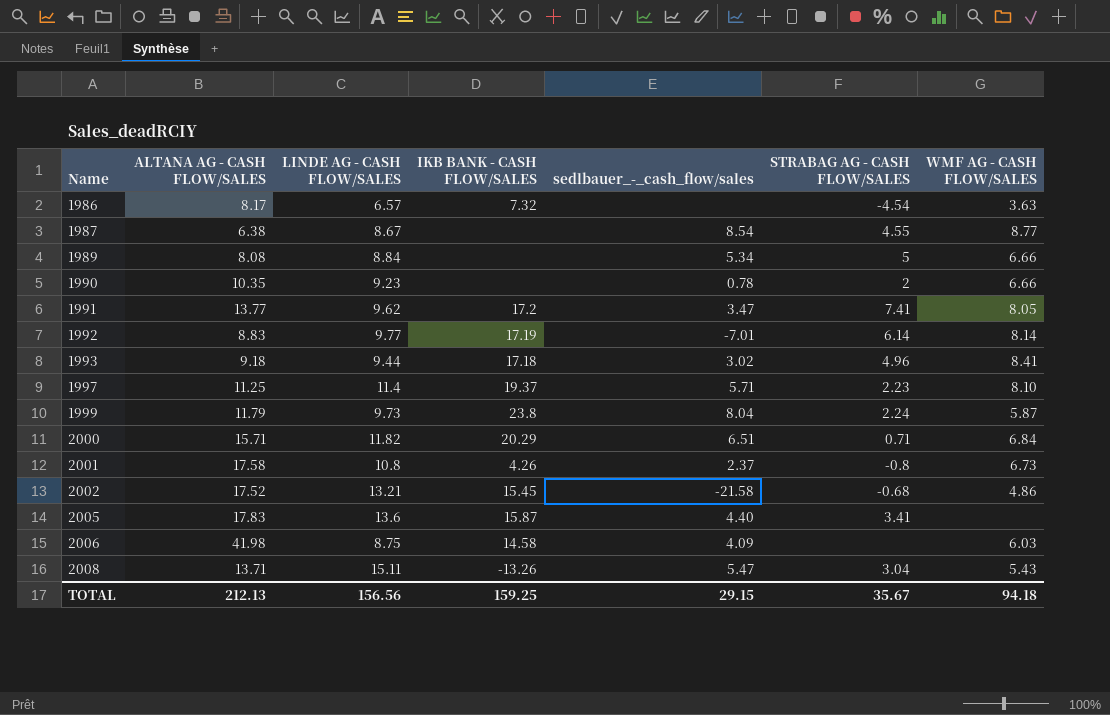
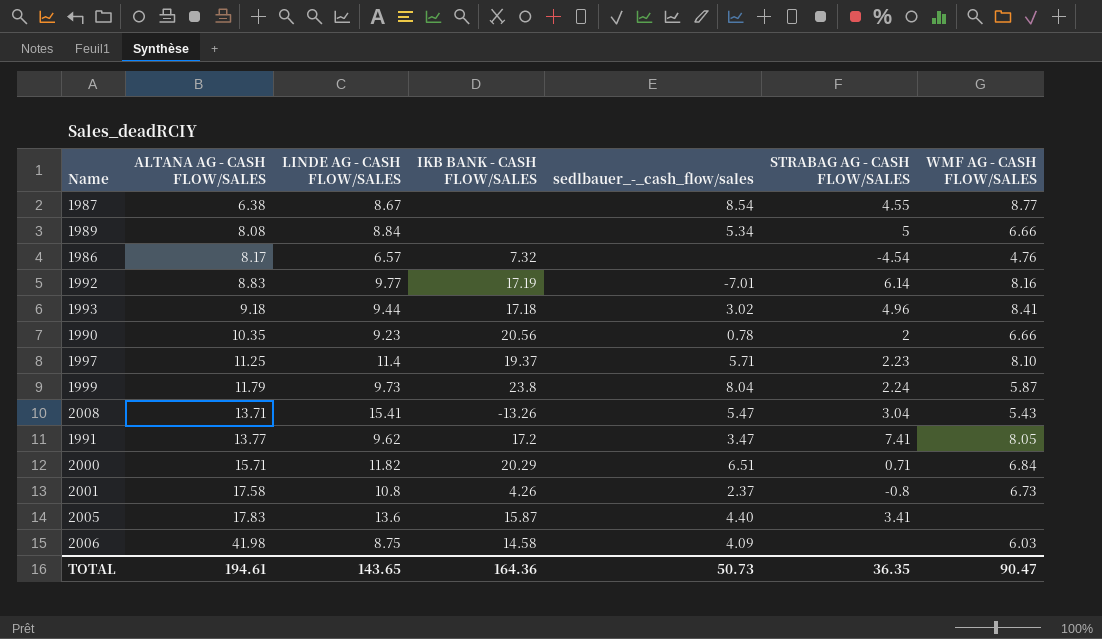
row order: Name ascending -> ALTANA AG - CASH FLOW/SALES ascending
row 2002: 17.52 | 13.21 | 15.45 | -21.58 | -0.68 | 4.86 -> none
1986 | WMF AG - CASH FLOW/SALES: 3.63 -> 4.76
1992 | WMF AG - CASH FLOW/SALES: 8.14 -> 8.16
1990 | IKB BANK - CASH FLOW/SALES: none -> 20.56
2008 | LINDE AG - CASH FLOW/SALES: 15.11 -> 15.41
TOTAL | ALTANA AG - CASH FLOW/SALES: 212.13 -> 194.61
TOTAL | LINDE AG - CASH FLOW/SALES: 156.56 -> 143.65
TOTAL | IKB BANK - CASH FLOW/SALES: 159.25 -> 164.36
TOTAL | sedlbauer_-_cash_flow/sales: 29.15 -> 50.73
TOTAL | STRABAG AG - CASH FLOW/SALES: 35.67 -> 36.35
TOTAL | WMF AG - CASH FLOW/SALES: 94.18 -> 90.47

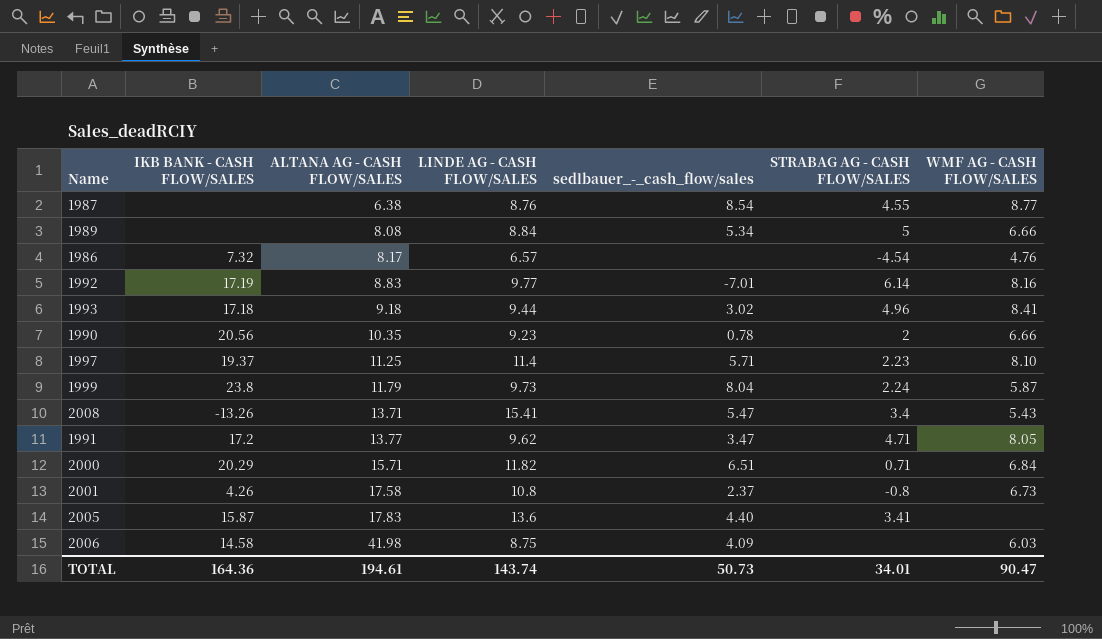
column IKB BANK - CASH FLOW/SALES | position: 4 -> 2
1987 | LINDE AG - CASH FLOW/SALES: 8.67 -> 8.76
2008 | STRABAG AG - CASH FLOW/SALES: 3.04 -> 3.4
1991 | STRABAG AG - CASH FLOW/SALES: 7.41 -> 4.71
TOTAL | LINDE AG - CASH FLOW/SALES: 143.65 -> 143.74
TOTAL | STRABAG AG - CASH FLOW/SALES: 36.35 -> 34.01

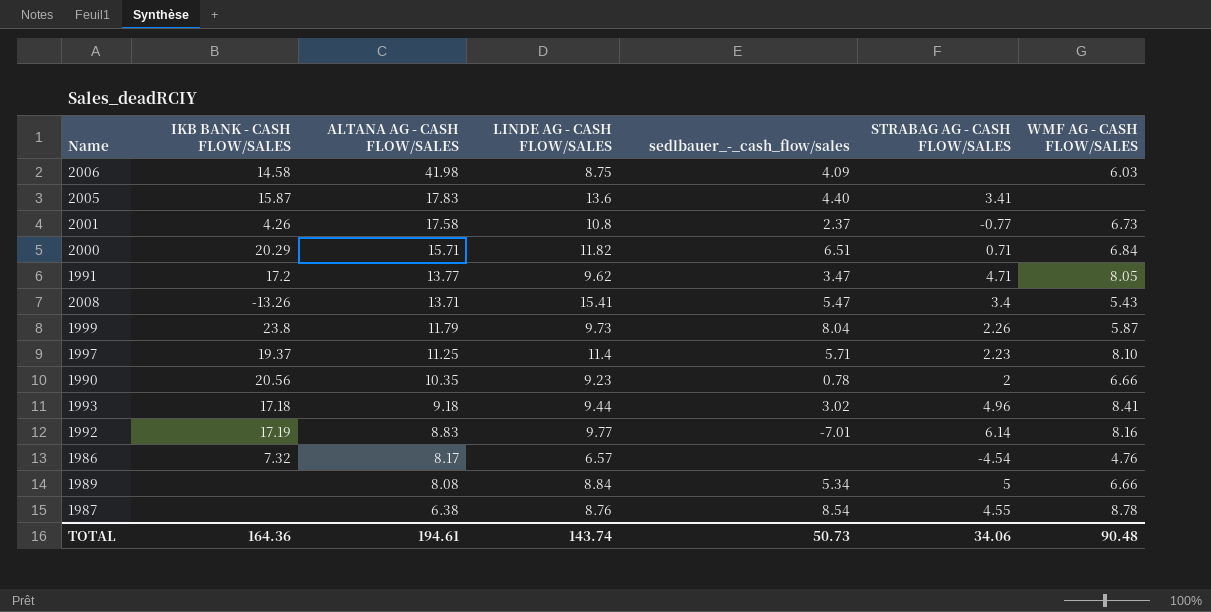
row order: ALTANA AG - CASH FLOW/SALES ascending -> ALTANA AG - CASH FLOW/SALES descending
2001 | STRABAG AG - CASH FLOW/SALES: -0.8 -> -0.77
1999 | STRABAG AG - CASH FLOW/SALES: 2.24 -> 2.26
1987 | WMF AG - CASH FLOW/SALES: 8.77 -> 8.78
TOTAL | STRABAG AG - CASH FLOW/SALES: 34.01 -> 34.06
TOTAL | WMF AG - CASH FLOW/SALES: 90.47 -> 90.48

